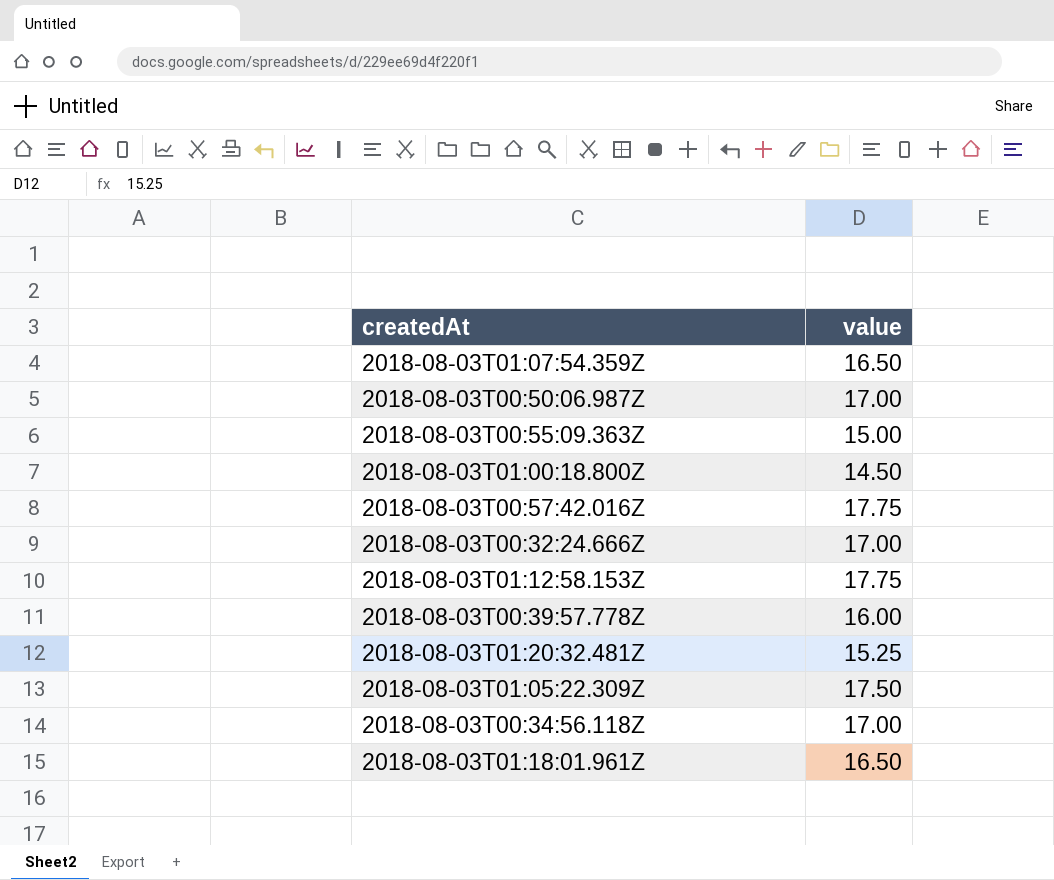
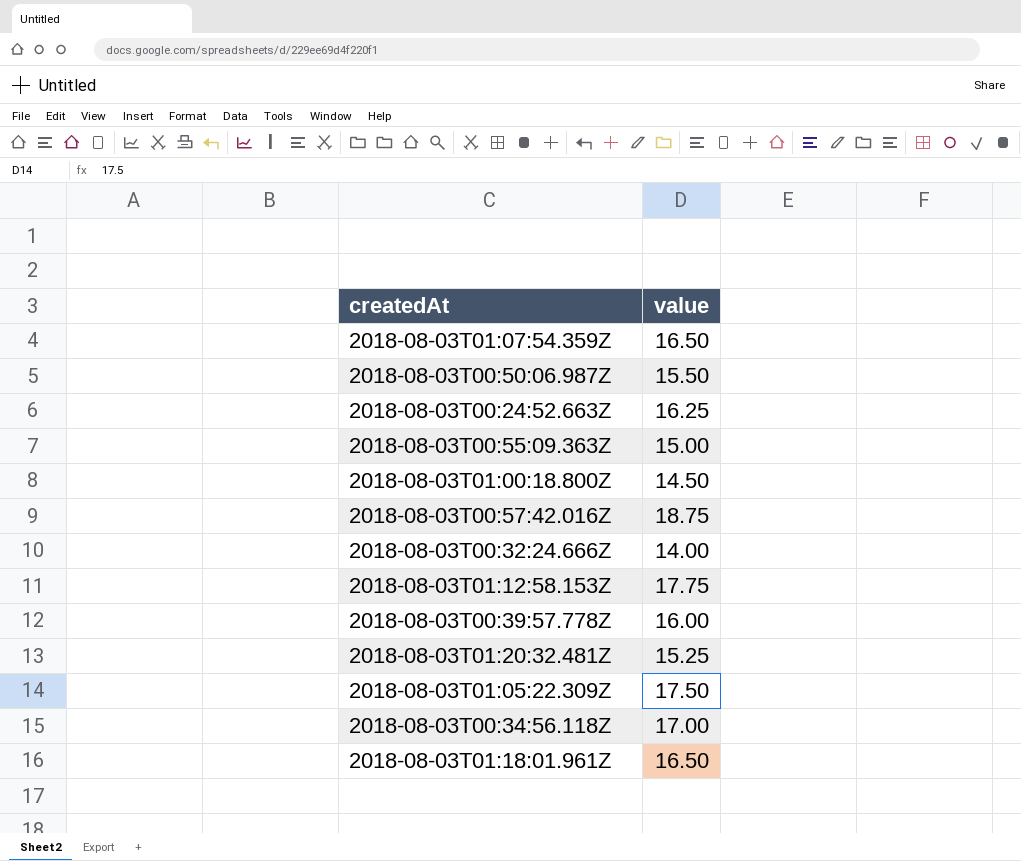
2018-08-03T00:50:06.987Z | value: 17.00 -> 15.50
row 2018-08-03T00:24:52.663Z: none -> 16.25
2018-08-03T00:57:42.016Z | value: 17.75 -> 18.75
2018-08-03T00:32:24.666Z | value: 17.00 -> 14.00

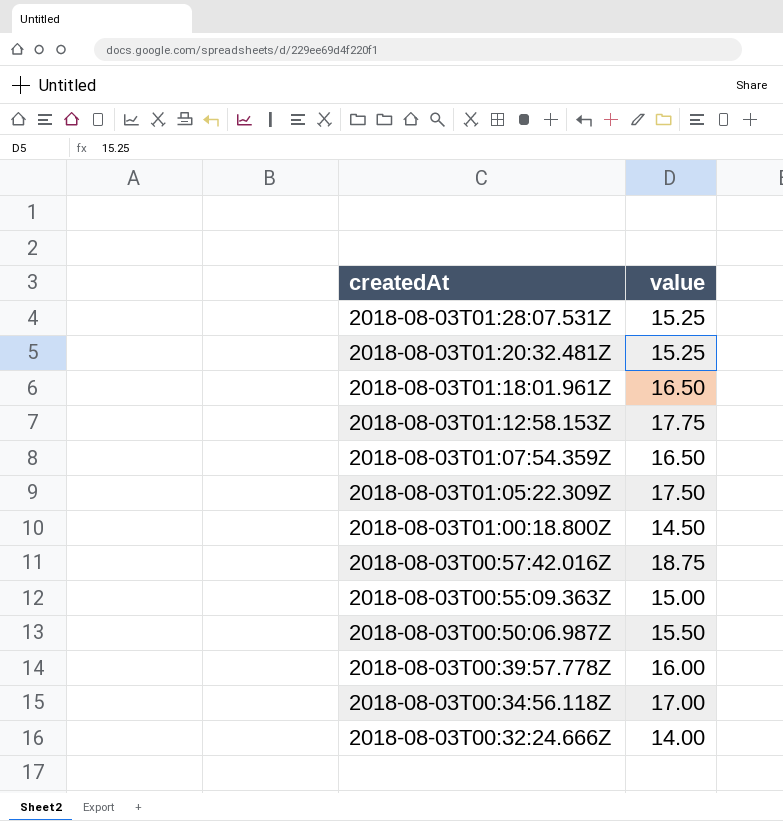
row order: none -> createdAt descending
row 2018-08-03T00:24:52.663Z: 16.25 -> none
row 2018-08-03T01:28:07.531Z: none -> 15.25

